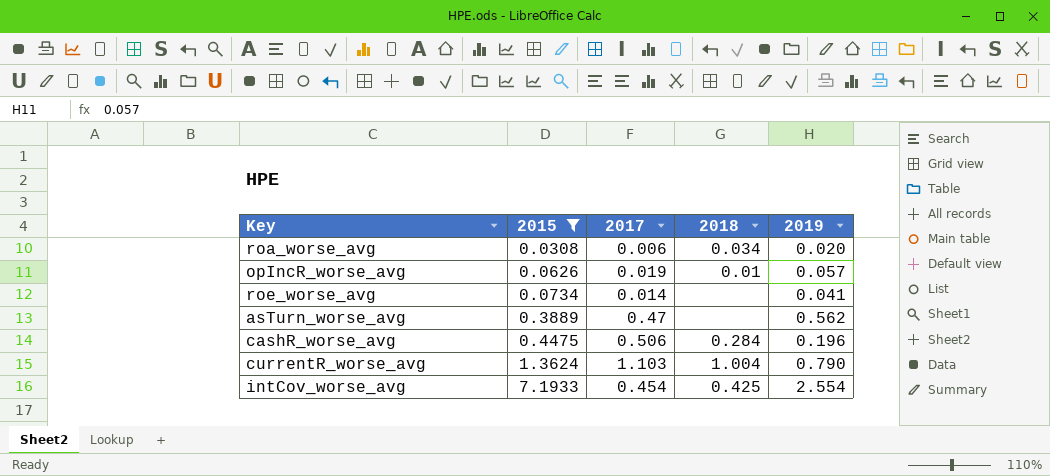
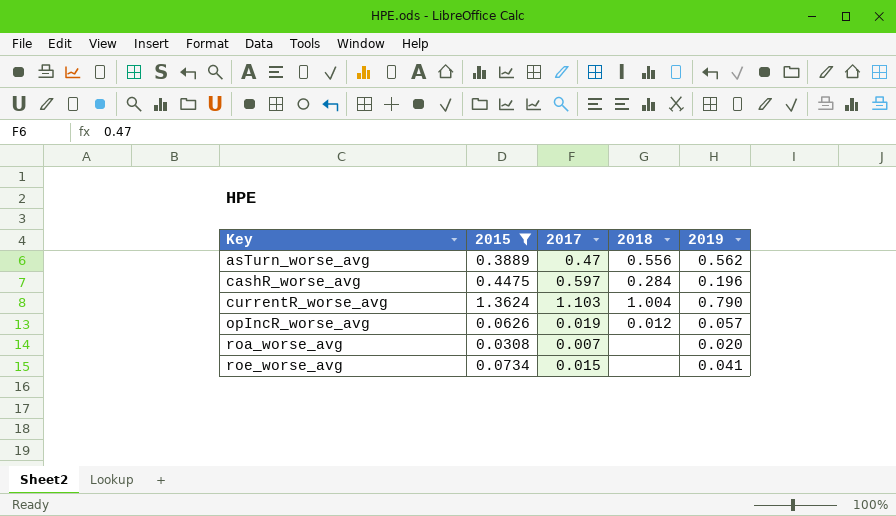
row order: 2015 ascending -> Key ascending
row intCov_worse_avg: 7.1933 | 0.454 | 0.425 | 2.554 -> none
asTurn_worse_avg | 2018: none -> 0.556
cashR_worse_avg | 2017: 0.506 -> 0.597
opIncR_worse_avg | 2018: 0.01 -> 0.012
roa_worse_avg | 2017: 0.006 -> 0.007
roa_worse_avg | 2018: 0.034 -> none
roe_worse_avg | 2017: 0.014 -> 0.015

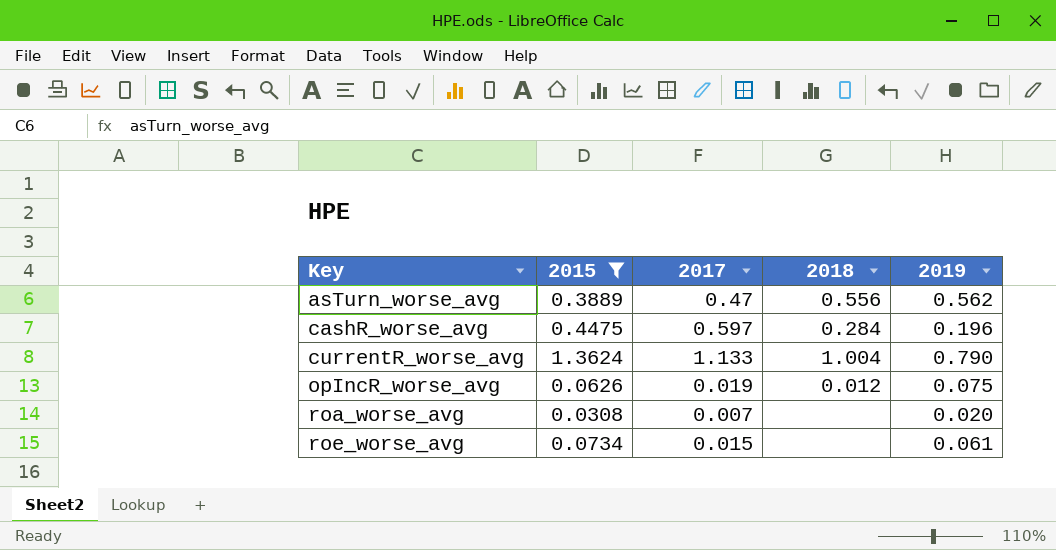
currentR_worse_avg | 2017: 1.103 -> 1.133
opIncR_worse_avg | 2019: 0.057 -> 0.075
roe_worse_avg | 2019: 0.041 -> 0.061

